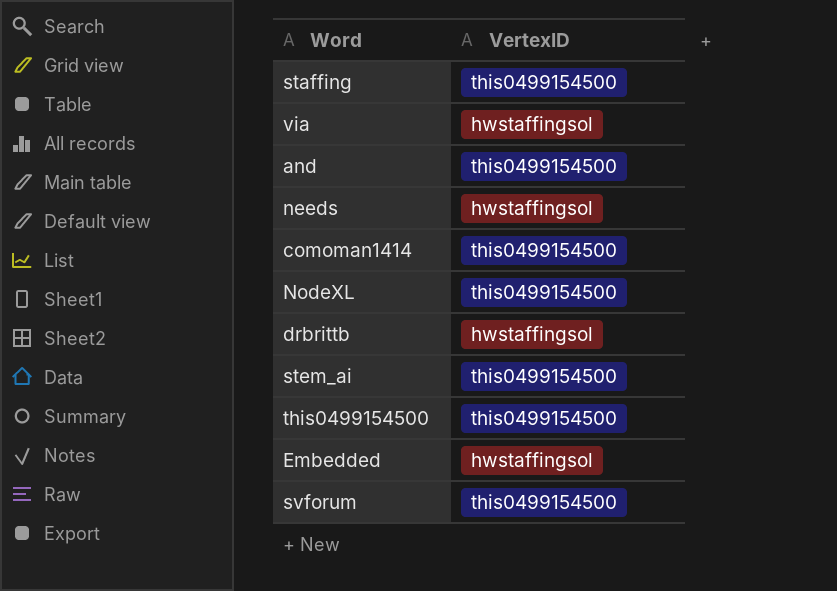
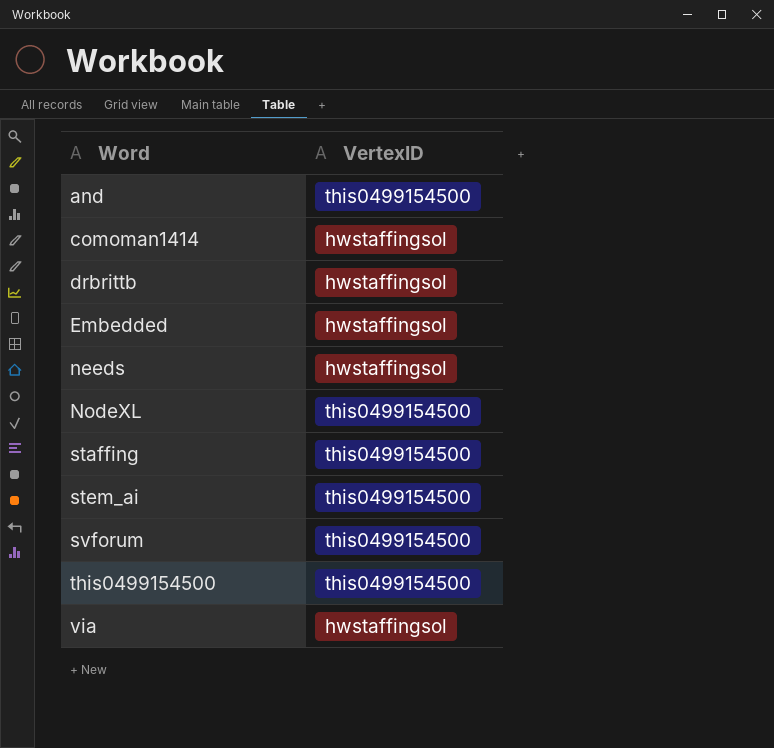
row order: none -> Word ascending
comoman1414 | VertexID: this0499154500 -> hwstaffingsol

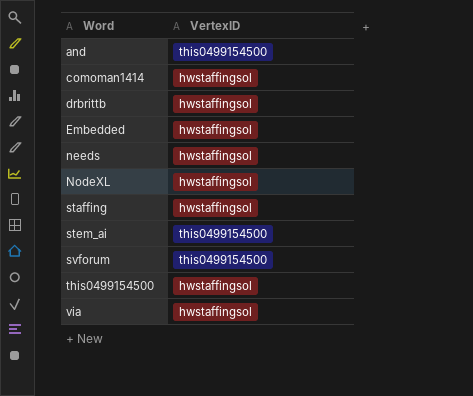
NodeXL | VertexID: this0499154500 -> hwstaffingsol
staffing | VertexID: this0499154500 -> hwstaffingsol
this0499154500 | VertexID: this0499154500 -> hwstaffingsol

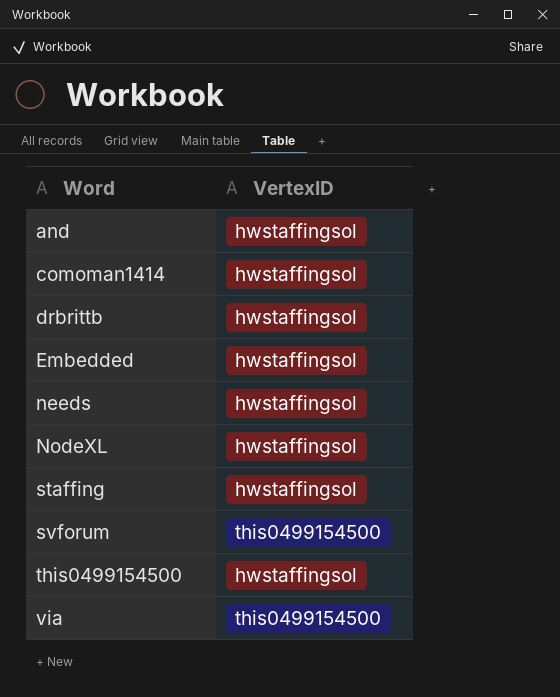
row stem_ai: this0499154500 -> none
and | VertexID: this0499154500 -> hwstaffingsol
via | VertexID: hwstaffingsol -> this0499154500

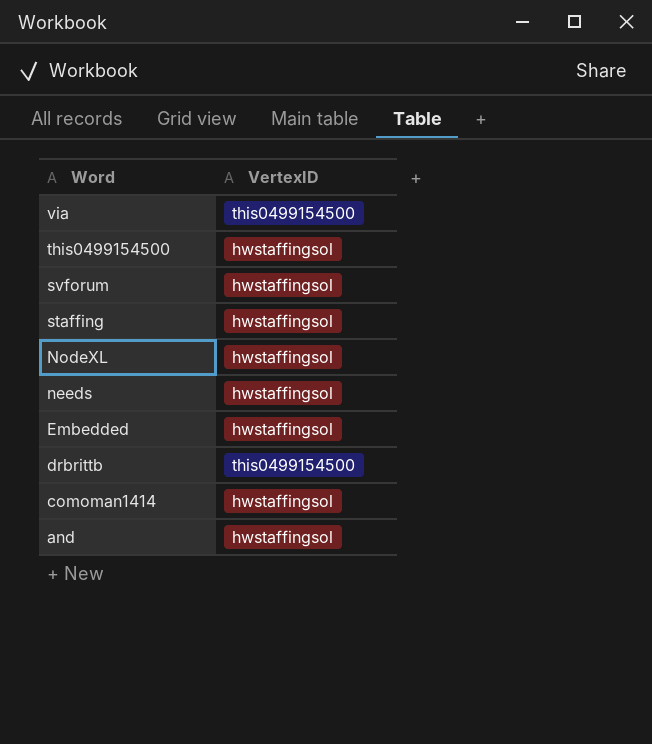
row order: Word ascending -> Word descending
svforum | VertexID: this0499154500 -> hwstaffingsol
drbrittb | VertexID: hwstaffingsol -> this0499154500

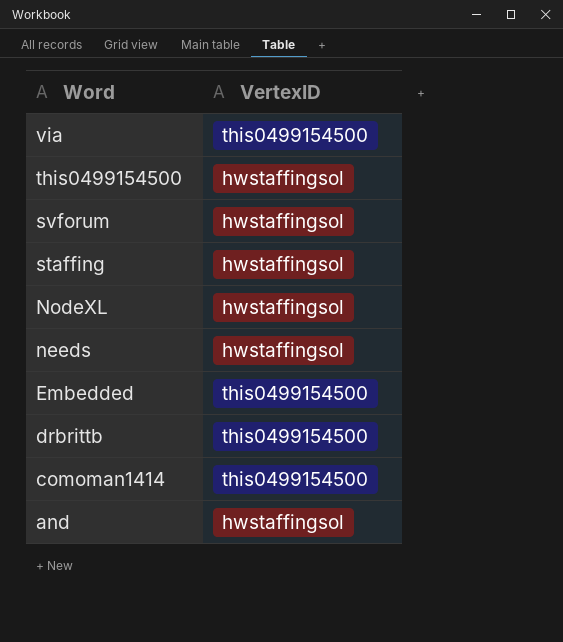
Embedded | VertexID: hwstaffingsol -> this0499154500
comoman1414 | VertexID: hwstaffingsol -> this0499154500

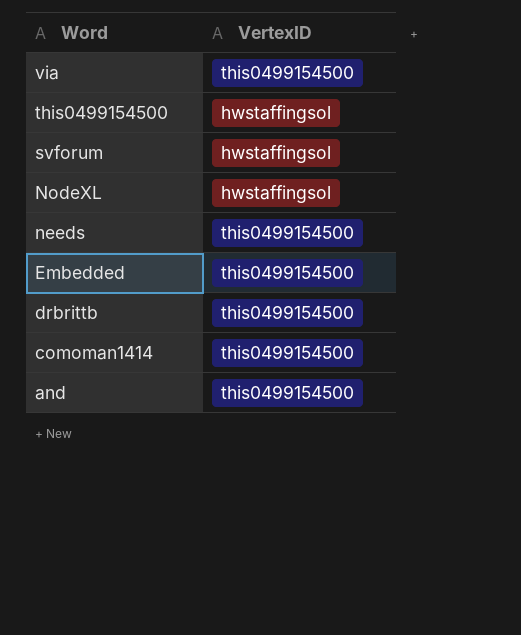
row staffing: hwstaffingsol -> none
needs | VertexID: hwstaffingsol -> this0499154500
and | VertexID: hwstaffingsol -> this0499154500

